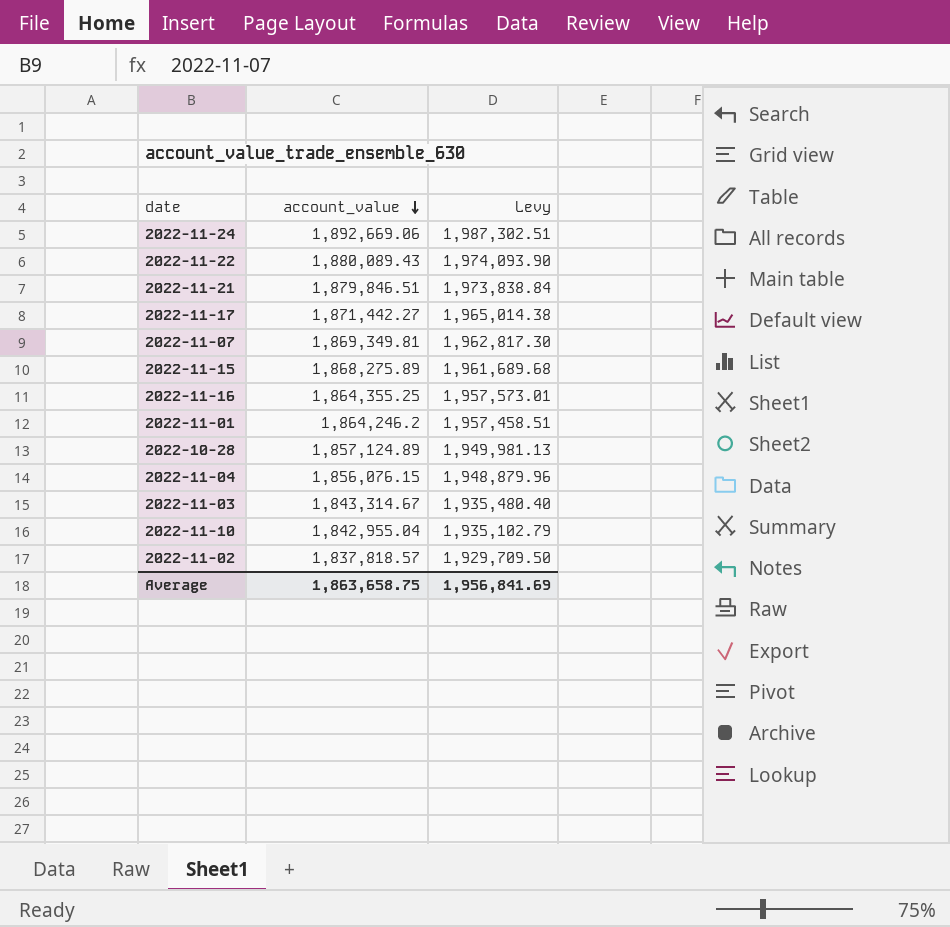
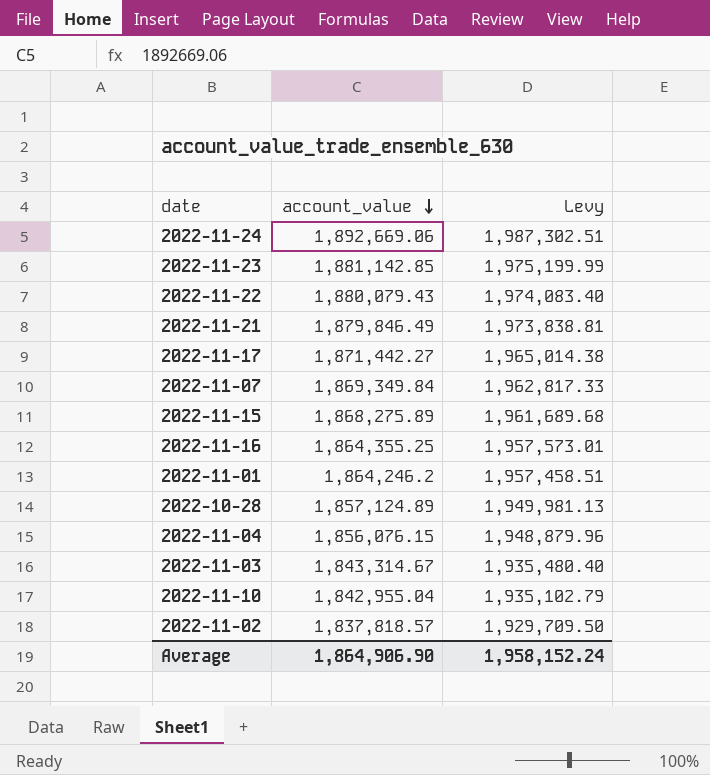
row 2022-11-23: none -> 1,881,142.85 | 1,975,199.99
2022-11-22 | account_value: 1,880,089.43 -> 1,880,079.43
2022-11-22 | Levy: 1,974,093.90 -> 1,974,083.40
2022-11-21 | account_value: 1,879,846.51 -> 1,879,846.49
2022-11-21 | Levy: 1,973,838.84 -> 1,973,838.81
2022-11-07 | account_value: 1,869,349.81 -> 1,869,349.84
2022-11-07 | Levy: 1,962,817.30 -> 1,962,817.33
Average | account_value: 1,863,658.75 -> 1,864,906.90
Average | Levy: 1,956,841.69 -> 1,958,152.24

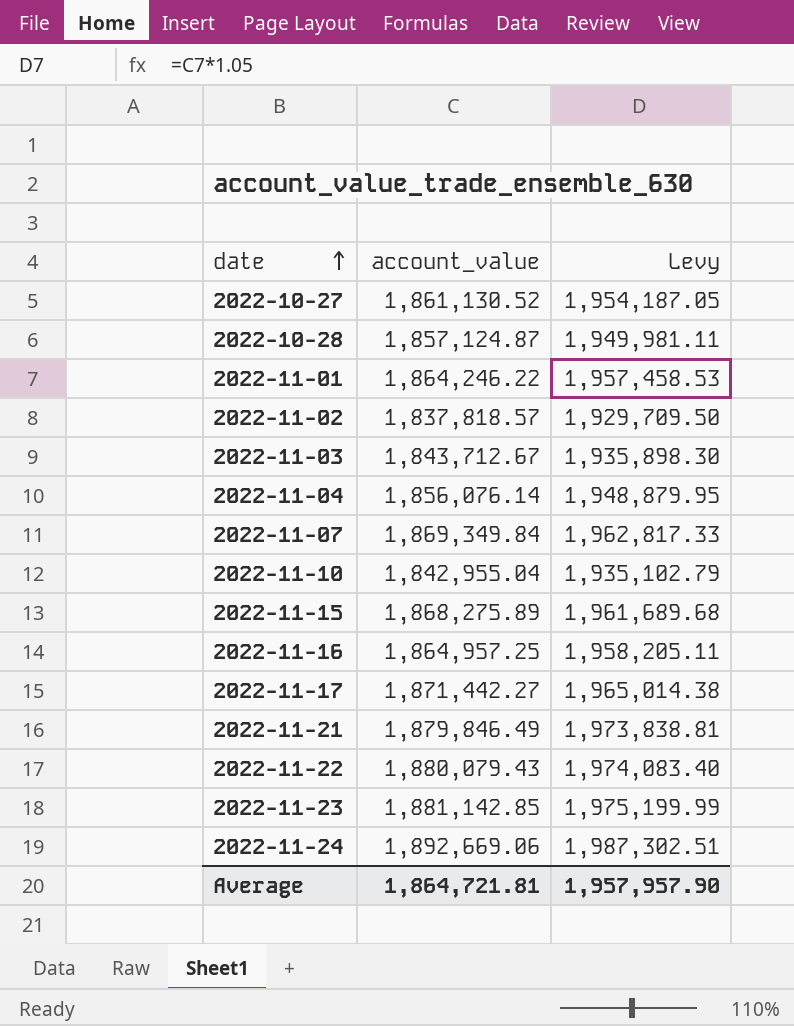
row order: account_value descending -> date ascending
row 2022-10-27: none -> 1,861,130.52 | 1,954,187.05
2022-10-28 | account_value: 1,857,124.89 -> 1,857,124.87
2022-10-28 | Levy: 1,949,981.13 -> 1,949,981.11
2022-11-01 | account_value: 1,864,246.2 -> 1,864,246.22
2022-11-01 | Levy: 1,957,458.51 -> 1,957,458.53
2022-11-03 | account_value: 1,843,314.67 -> 1,843,712.67
2022-11-03 | Levy: 1,935,480.40 -> 1,935,898.30
2022-11-04 | account_value: 1,856,076.15 -> 1,856,076.14
2022-11-04 | Levy: 1,948,879.96 -> 1,948,879.95
2022-11-16 | account_value: 1,864,355.25 -> 1,864,957.25
2022-11-16 | Levy: 1,957,573.01 -> 1,958,205.11
Average | account_value: 1,864,906.90 -> 1,864,721.81
Average | Levy: 1,958,152.24 -> 1,957,957.90

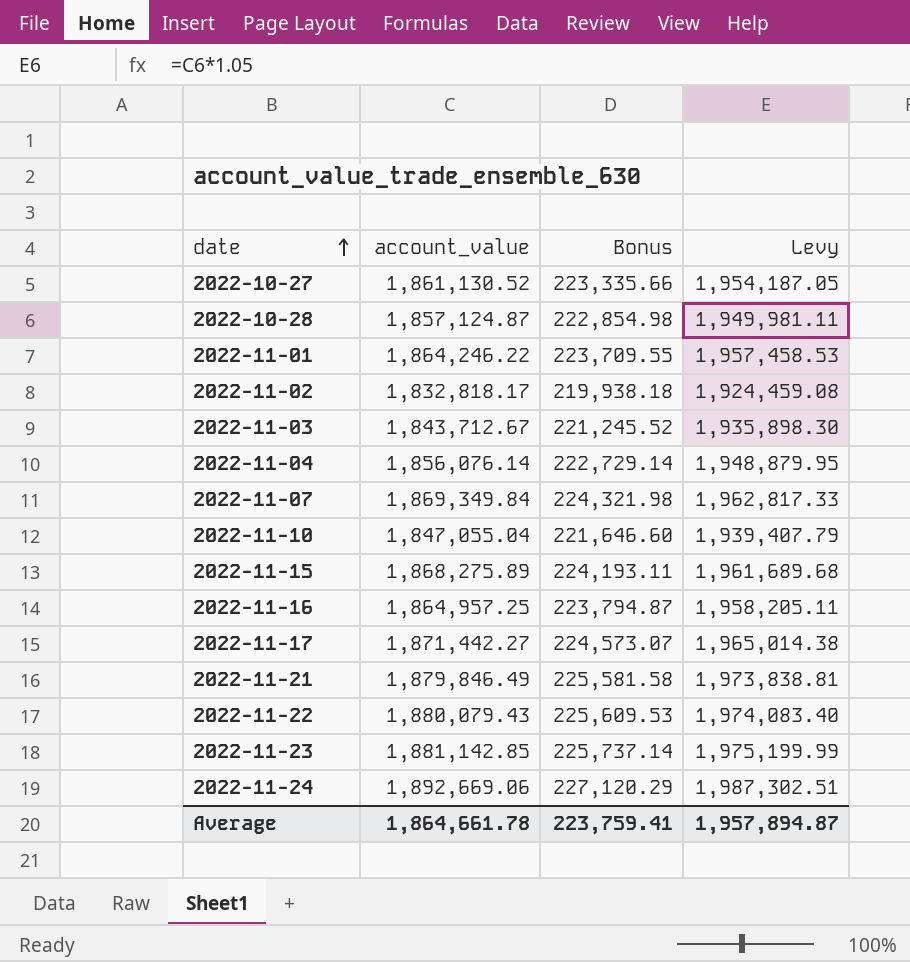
column Bonus | formula: none -> [account_value] * 0.12
2022-11-02 | account_value: 1,837,818.57 -> 1,832,818.17
2022-11-02 | Levy: 1,929,709.50 -> 1,924,459.08
2022-11-10 | account_value: 1,842,955.04 -> 1,847,055.04
2022-11-10 | Levy: 1,935,102.79 -> 1,939,407.79
Average | account_value: 1,864,721.81 -> 1,864,661.78
Average | Levy: 1,957,957.90 -> 1,957,894.87

